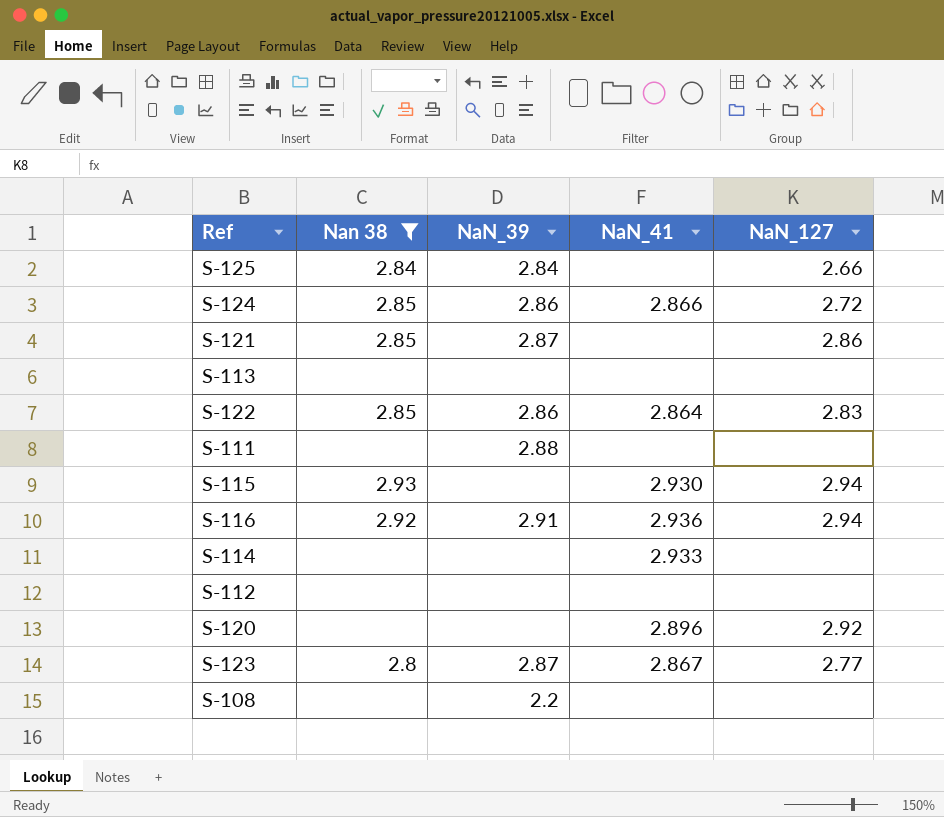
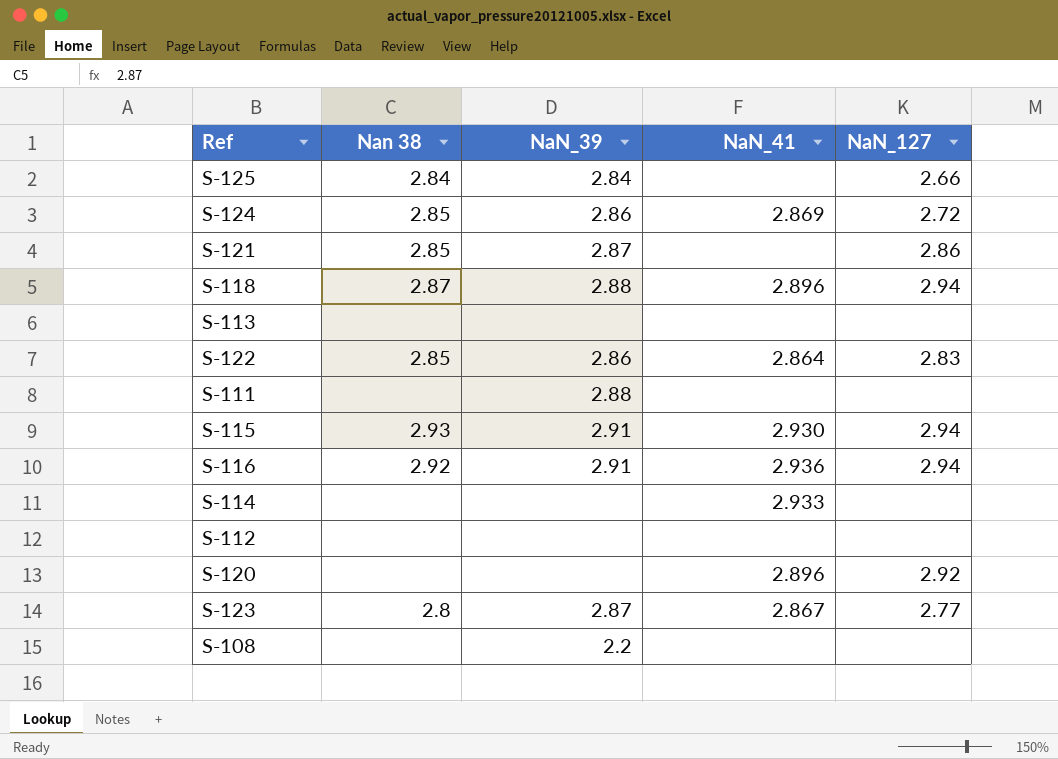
filter: Nan 38 != 2.87 -> none
S-124 | NaN_41: 2.866 -> 2.869
S-115 | NaN_39: none -> 2.91

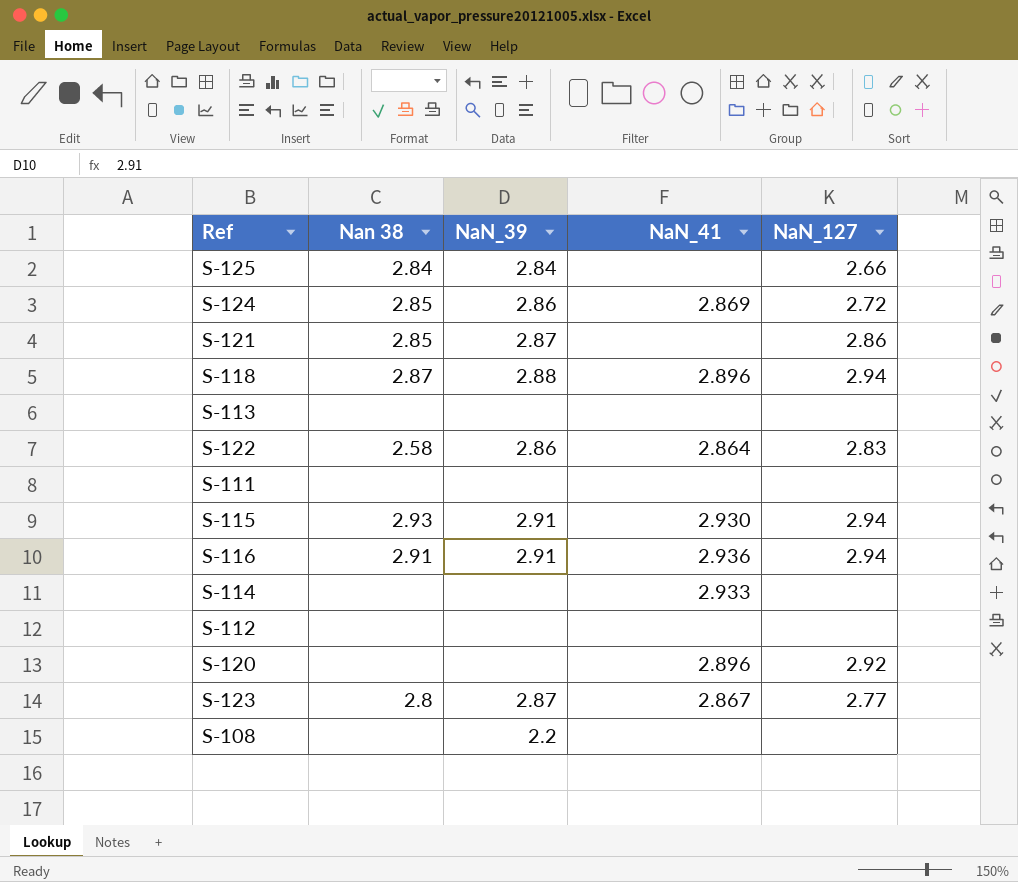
S-122 | Nan 38: 2.85 -> 2.58
S-111 | NaN_39: 2.88 -> none
S-116 | Nan 38: 2.92 -> 2.91

